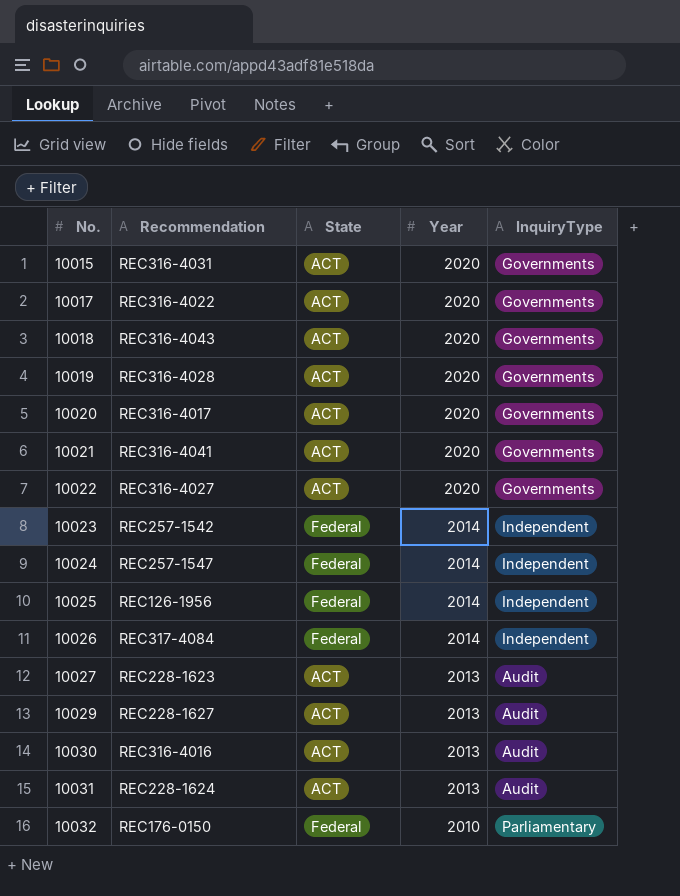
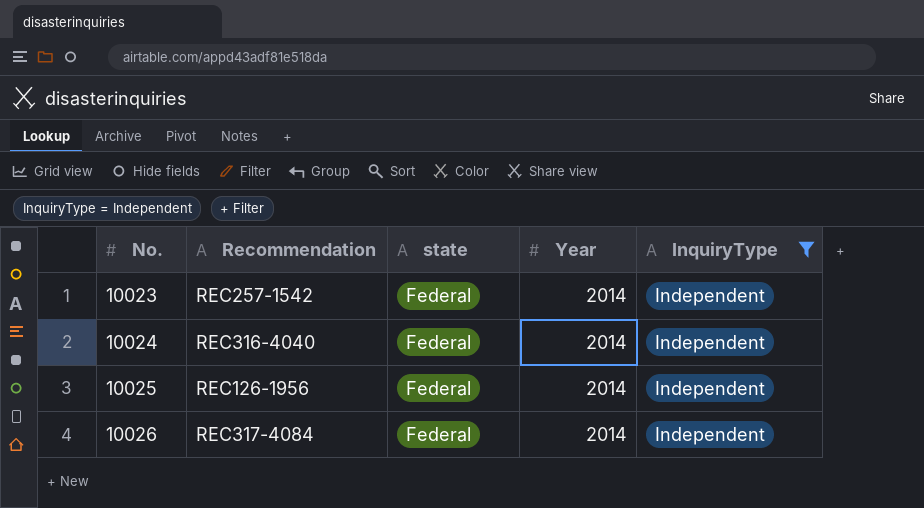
filter: none -> InquiryType = Independent
column name: State -> state
10024 | Recommendation: REC257-1547 -> REC316-4040

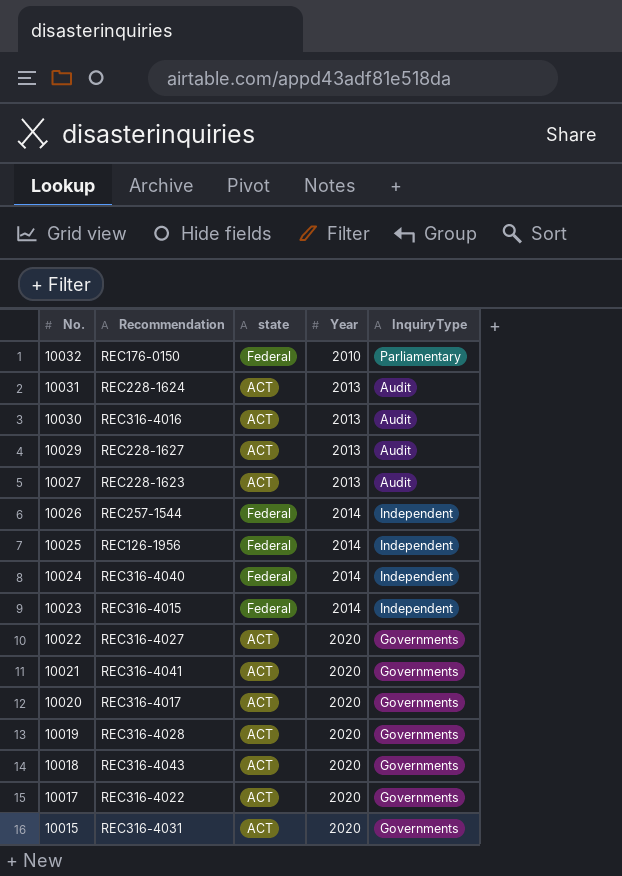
filter: InquiryType = Independent -> none
row order: No. ascending -> No. descending
10026 | Recommendation: REC317-4084 -> REC257-1544
10023 | Recommendation: REC257-1542 -> REC316-4015

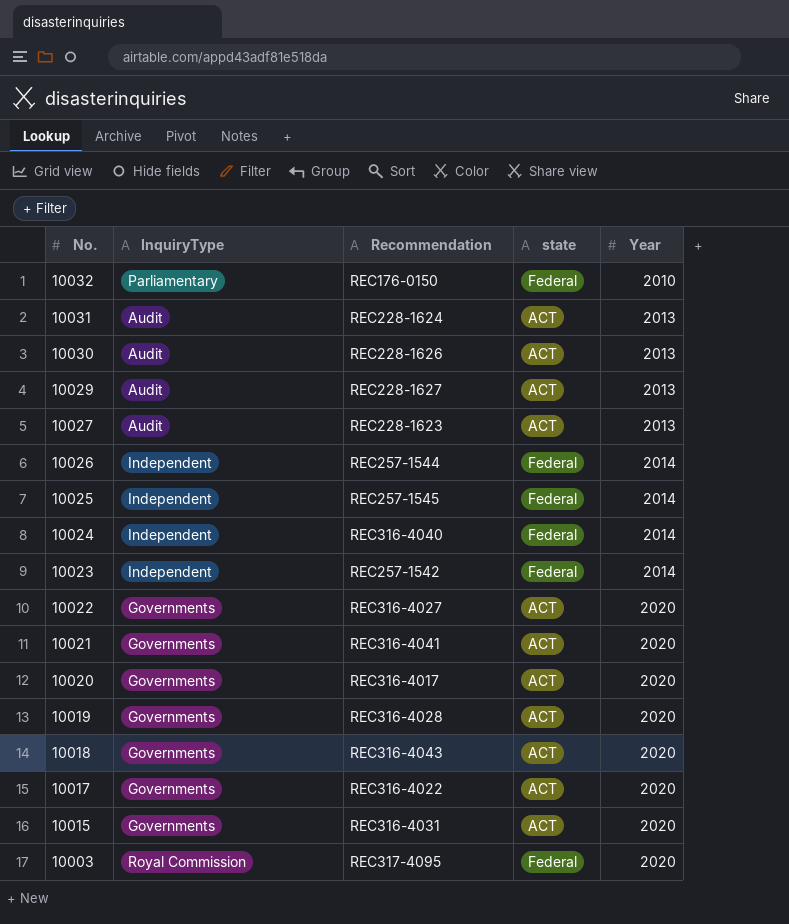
column InquiryType | position: 5 -> 2
10030 | Recommendation: REC316-4016 -> REC228-1626
10025 | Recommendation: REC126-1956 -> REC257-1545
10023 | Recommendation: REC316-4015 -> REC257-1542
row 10003: none -> Royal Commission | REC317-4095 | Federal | 2020

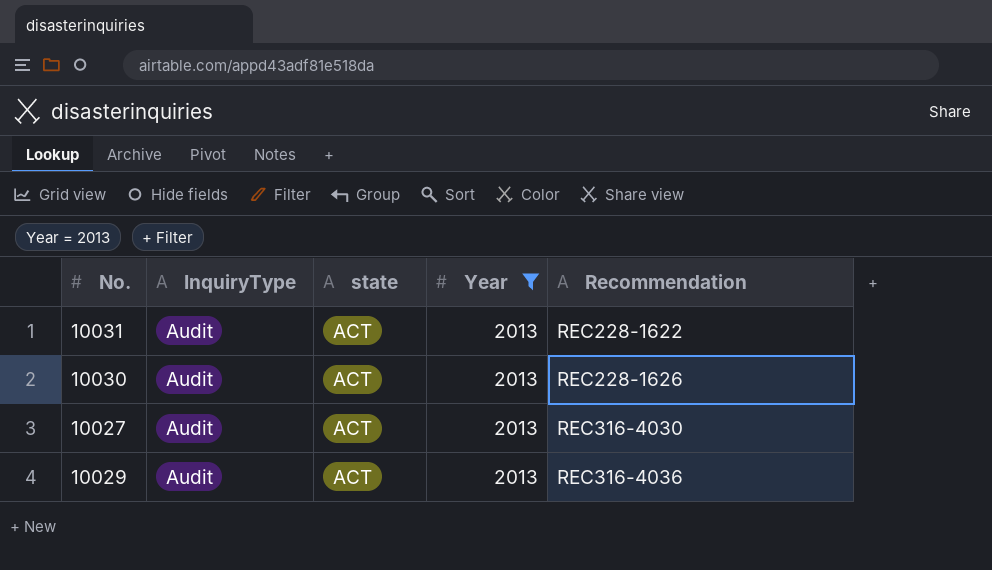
filter: none -> Year = 2013
row order: No. descending -> Recommendation ascending
column Recommendation | position: 3 -> 5
10031 | Recommendation: REC228-1624 -> REC228-1622
10027 | Recommendation: REC228-1623 -> REC316-4030
10029 | Recommendation: REC228-1627 -> REC316-4036

